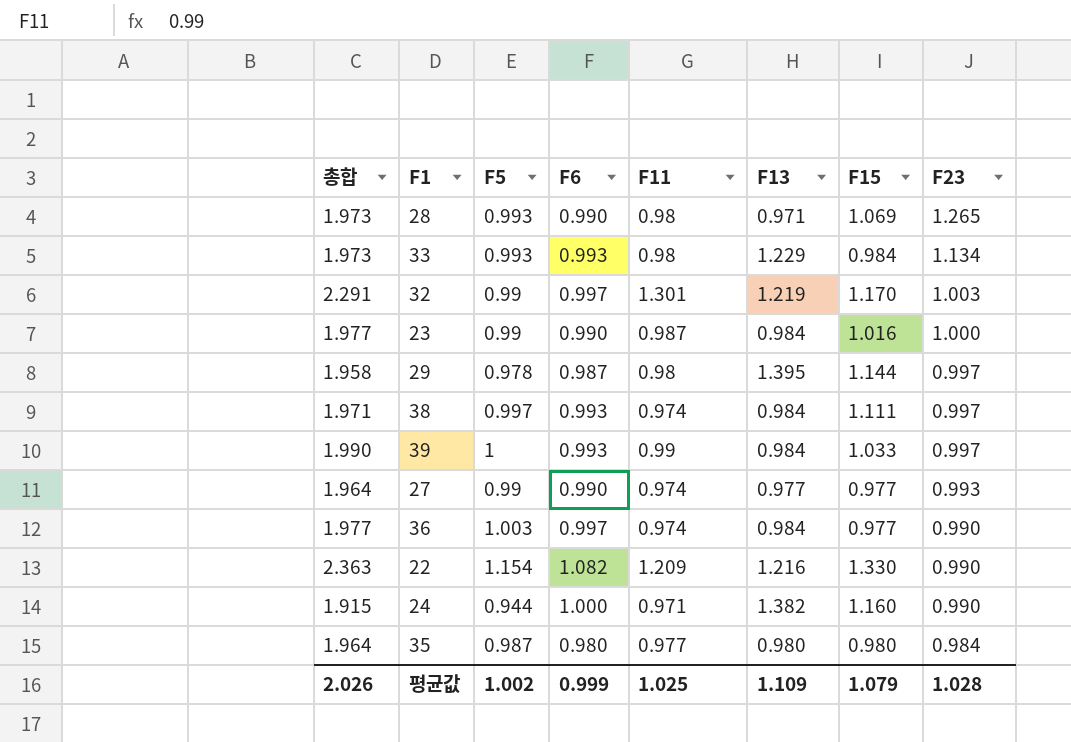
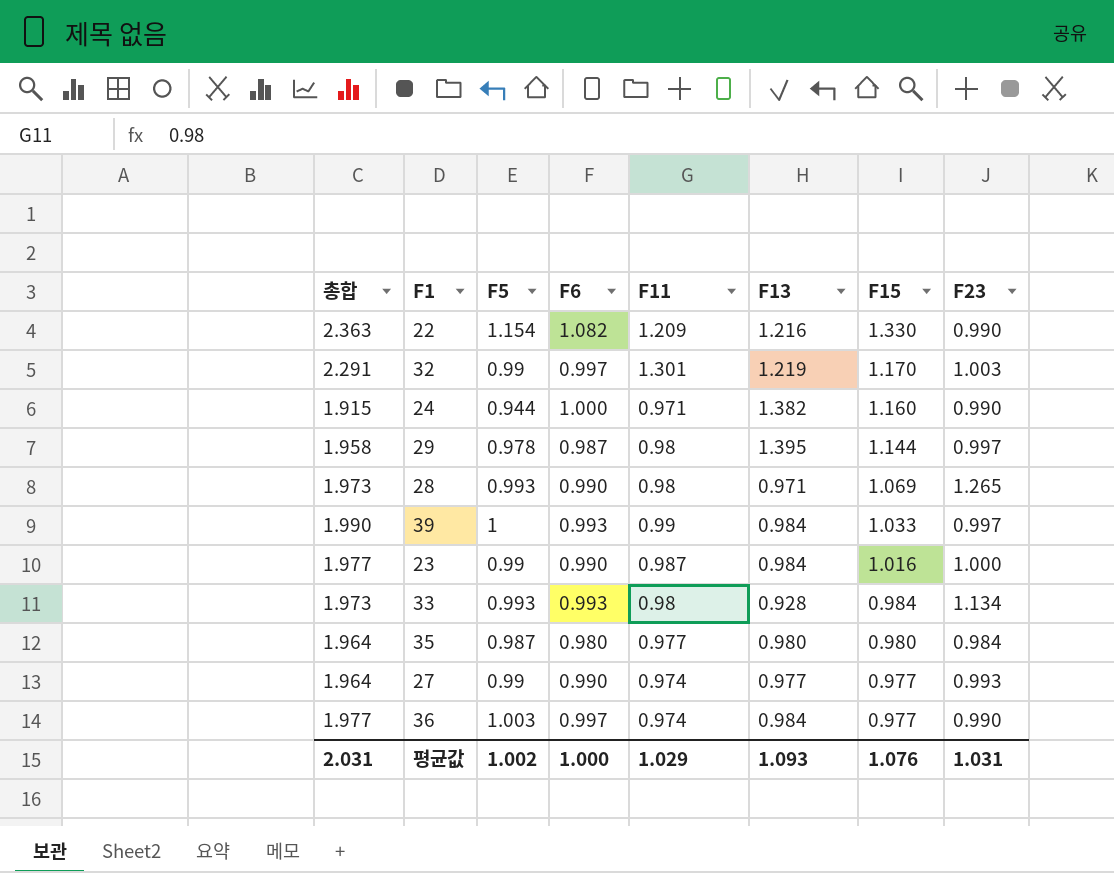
row order: F23 descending -> F15 descending
row 38: 1.971 | 0.997 | 0.993 | 0.974 | 0.984 | 1.111 | 0.997 -> none
33 | F13: 1.229 -> 0.928
평균값 | 총합: 2.026 -> 2.031
평균값 | F6: 0.999 -> 1.000
평균값 | F11: 1.025 -> 1.029
평균값 | F13: 1.109 -> 1.093
평균값 | F15: 1.079 -> 1.076
평균값 | F23: 1.028 -> 1.031

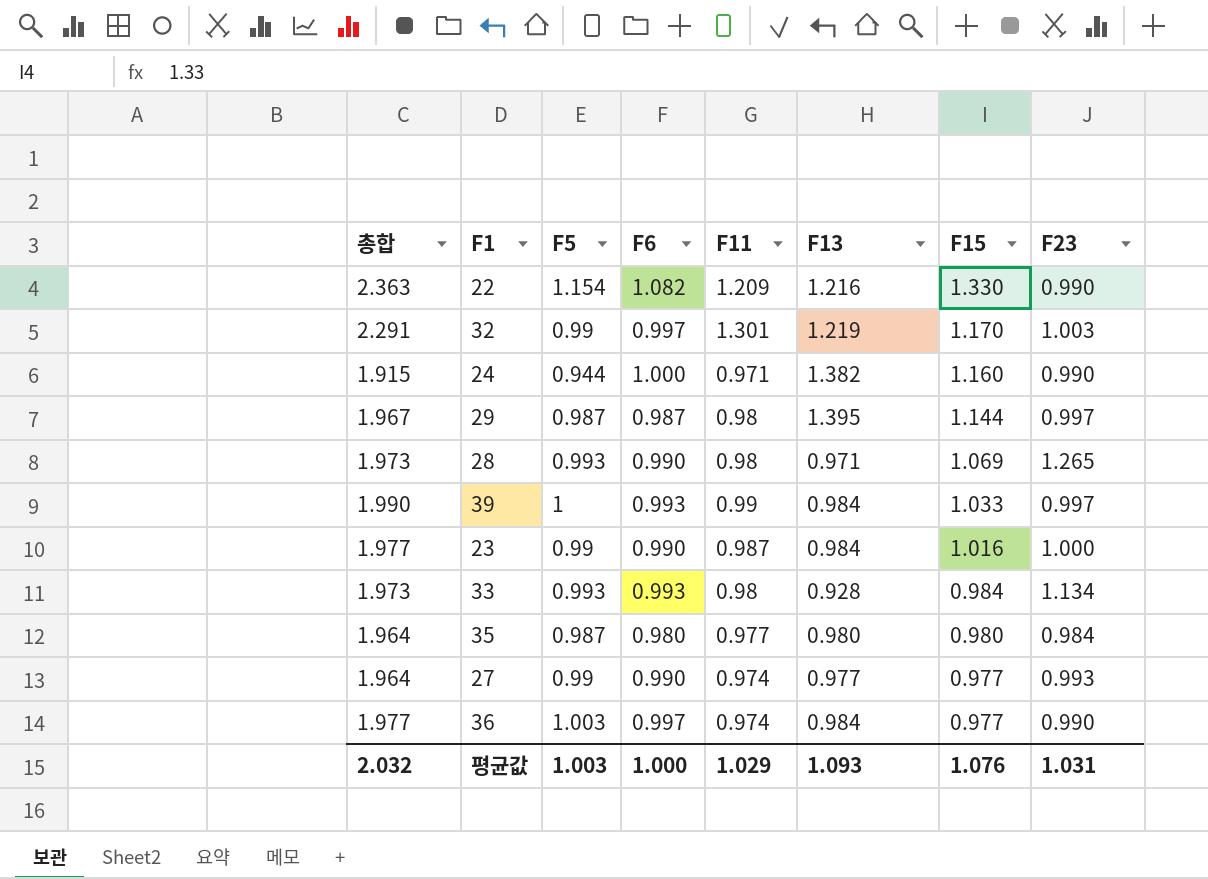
29 | 총합: 1.958 -> 1.967
29 | F5: 0.978 -> 0.987
평균값 | 총합: 2.031 -> 2.032
평균값 | F5: 1.002 -> 1.003

